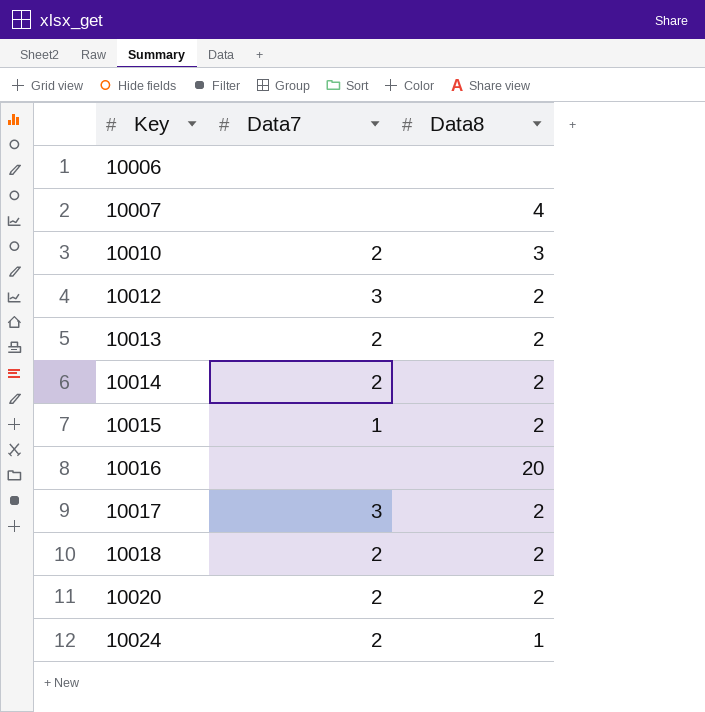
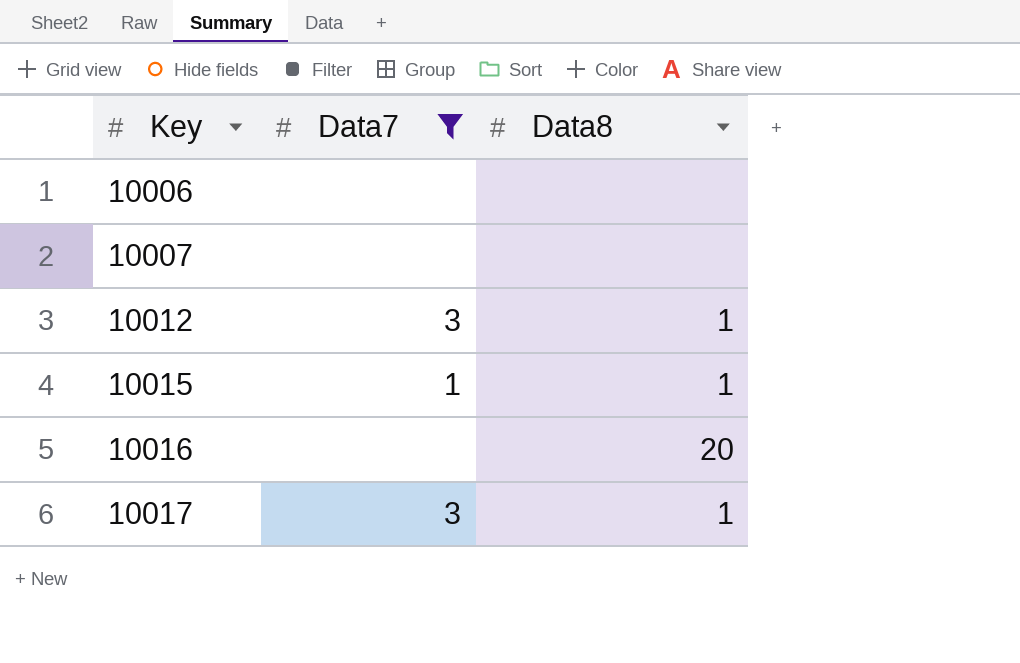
filter: none -> Data7 != 2
10007 | Data8: 4 -> none
10012 | Data8: 2 -> 1
10015 | Data8: 2 -> 1
10017 | Data8: 2 -> 1

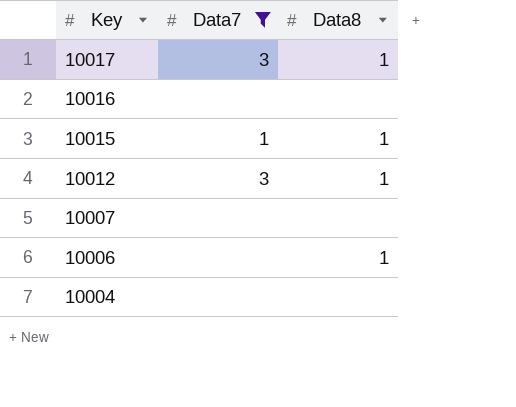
row order: Key ascending -> Key descending
10016 | Data8: 20 -> none
10006 | Data8: none -> 1
row 10004: none -> none | none

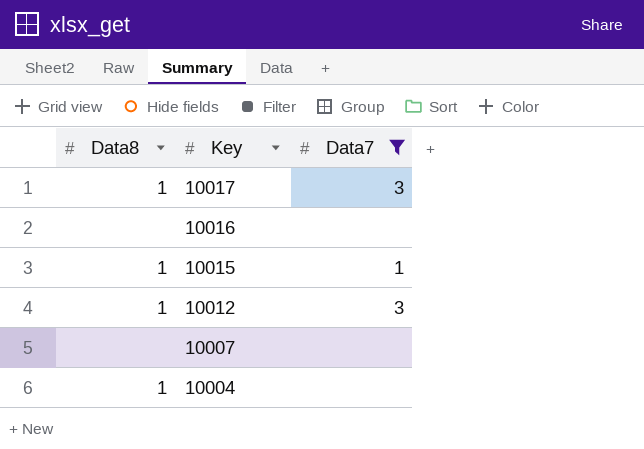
column Data8 | position: 3 -> 1
row 10006: none | 1 -> none
10004 | Data8: none -> 1

